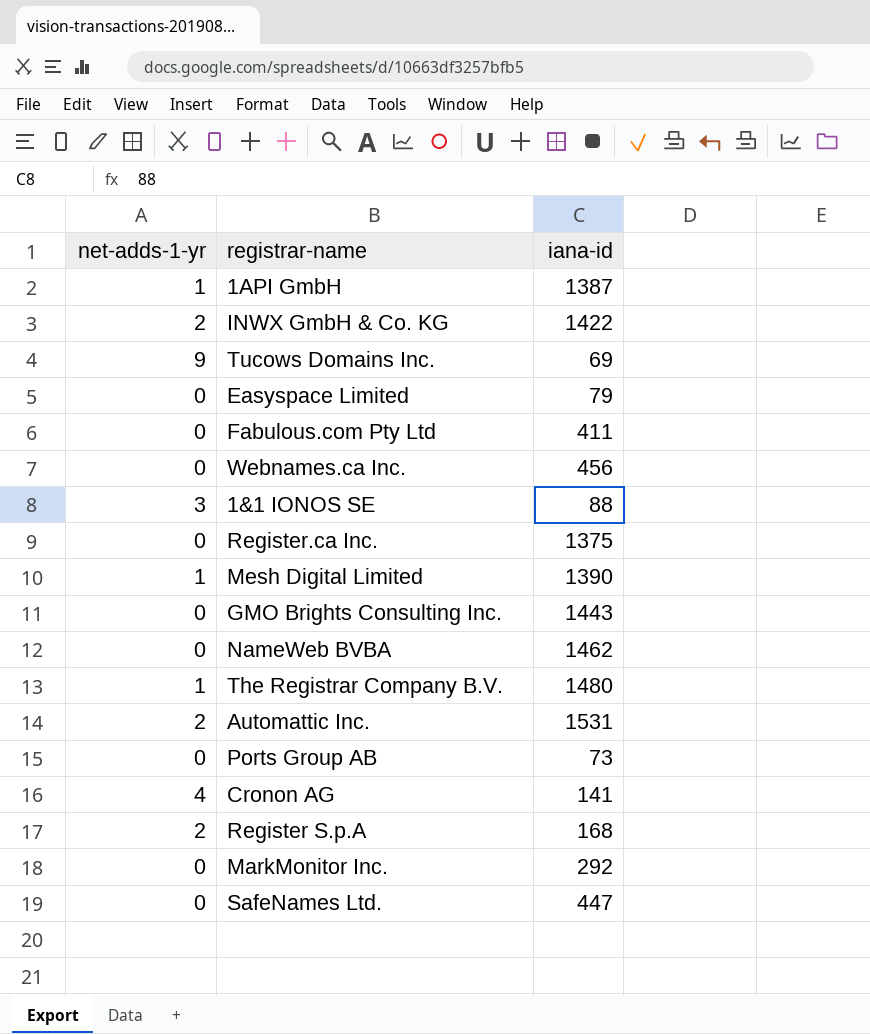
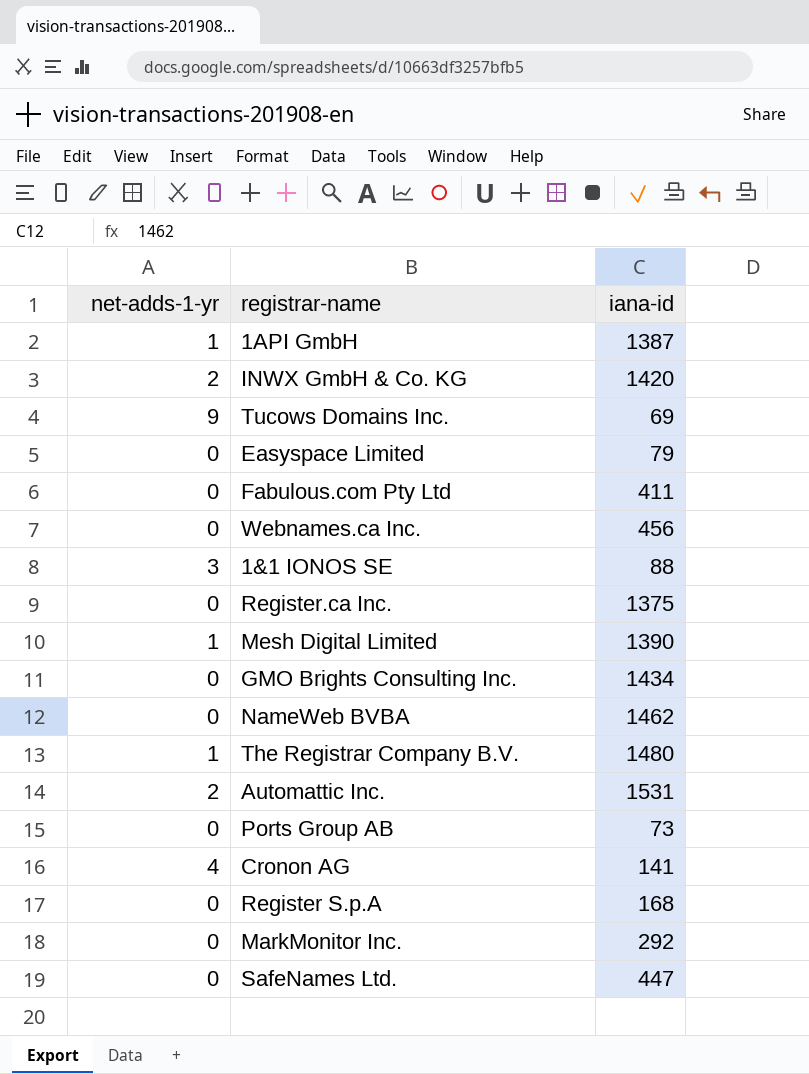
INWX GmbH & Co. KG | iana-id: 1422 -> 1420
GMO Brights Consulting Inc. | iana-id: 1443 -> 1434
Register S.p.A | net-adds-1-yr: 2 -> 0

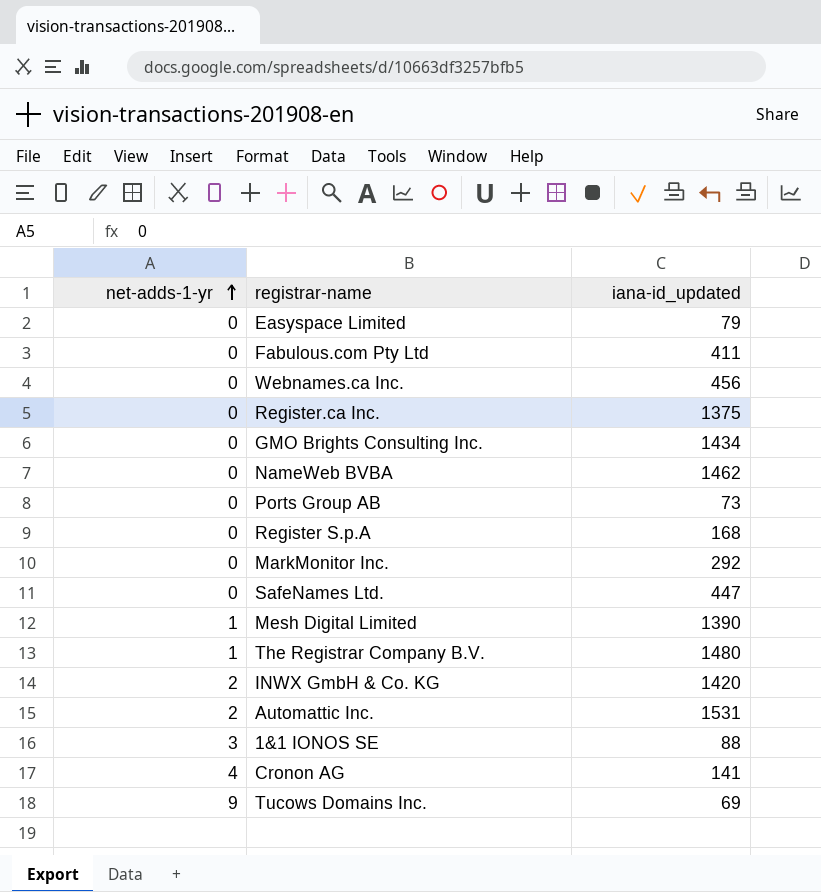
row order: none -> net-adds-1-yr ascending
column name: iana-id -> iana-id_updated
row 1API GmbH: 1 | 1387 -> none

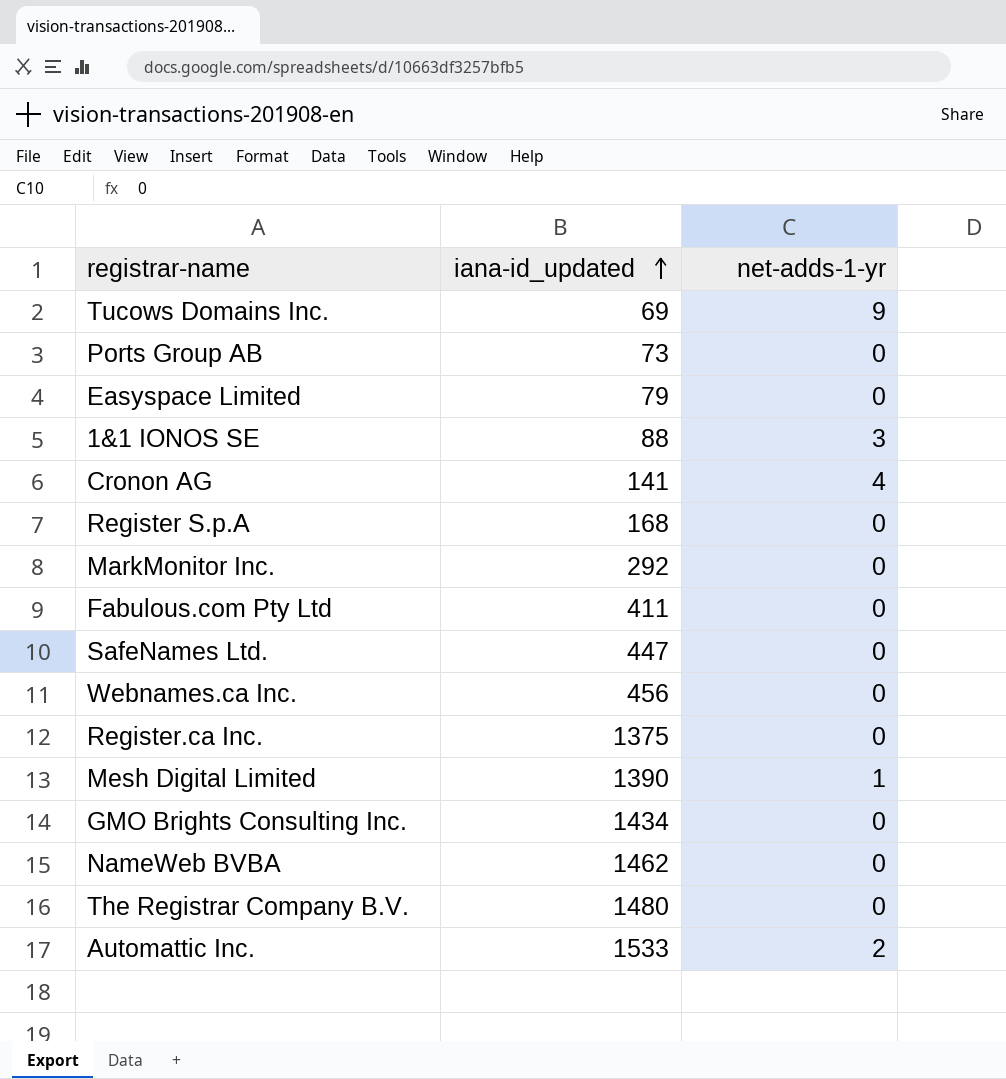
row order: net-adds-1-yr ascending -> iana-id_updated ascending
column net-adds-1-yr | position: 1 -> 3
row INWX GmbH & Co. KG: 2 | 1420 -> none
The Registrar Company B.V. | net-adds-1-yr: 1 -> 0
Automattic Inc. | iana-id_updated: 1531 -> 1533

